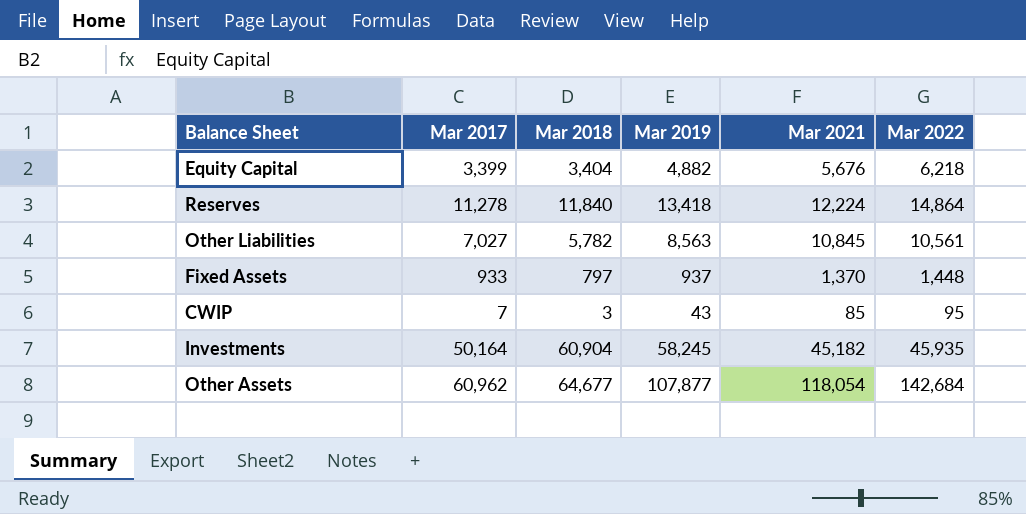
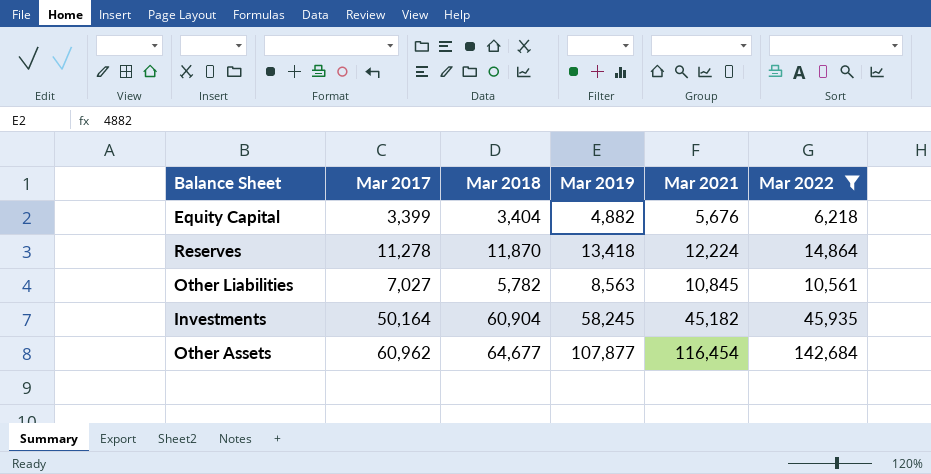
filter: none -> Mar 2022 >= 6,218
Reserves | Mar 2018: 11,840 -> 11,870
Other Assets | Mar 2021: 118,054 -> 116,454

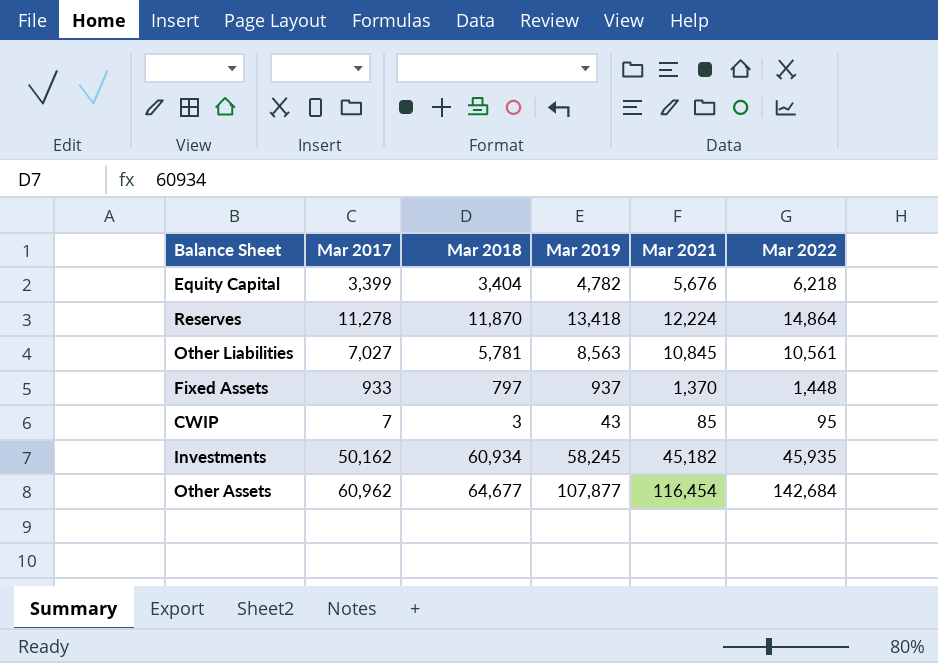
filter: Mar 2022 >= 6,218 -> none
Equity Capital | Mar 2019: 4,882 -> 4,782
Other Liabilities | Mar 2018: 5,782 -> 5,781
Investments | Mar 2017: 50,164 -> 50,162
Investments | Mar 2018: 60,904 -> 60,934

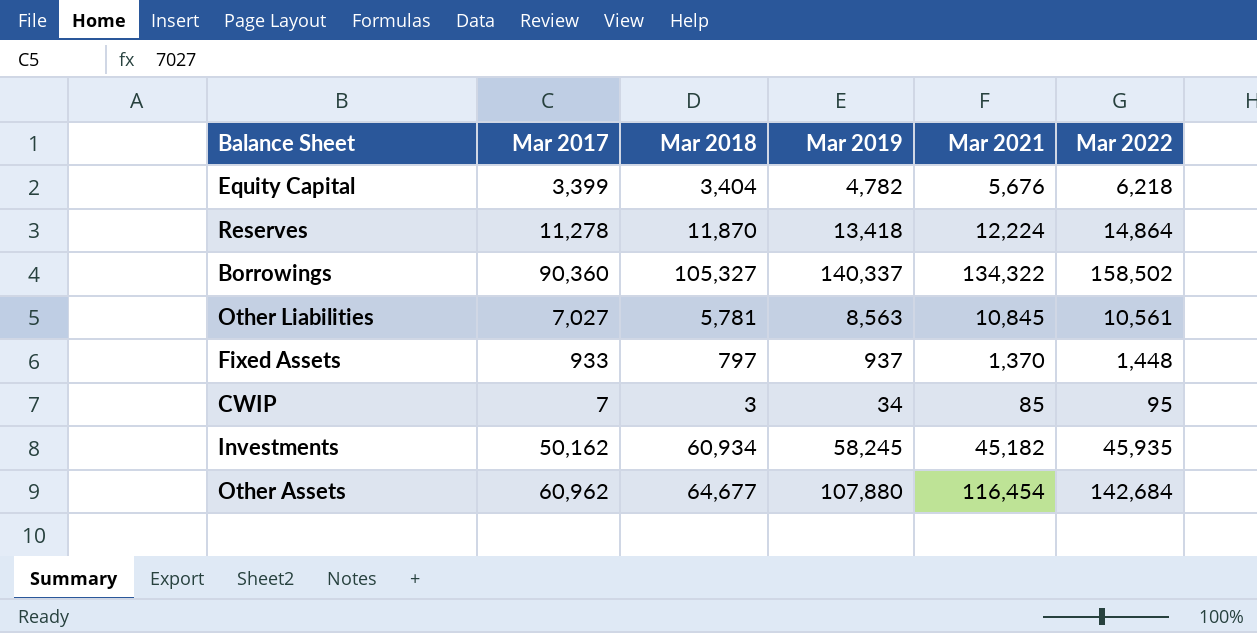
row Borrowings: none -> 90,360 | 105,327 | 140,337 | 134,322 | 158,502
CWIP | Mar 2019: 43 -> 34
Other Assets | Mar 2019: 107,877 -> 107,880

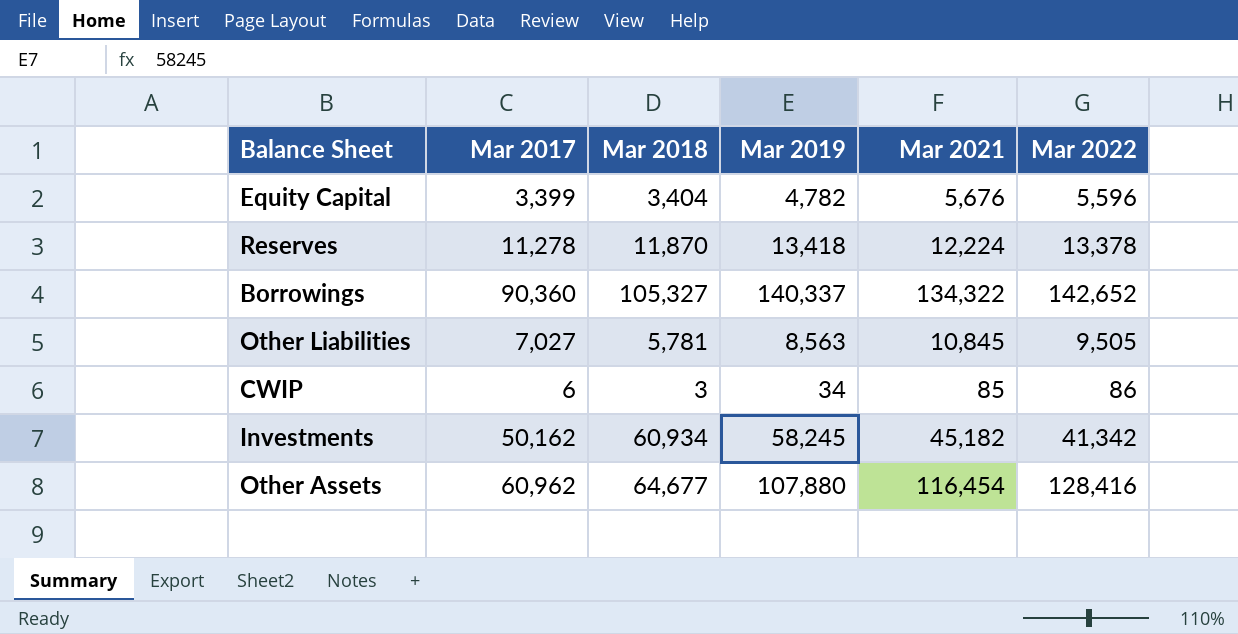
row Fixed Assets: 933 | 797 | 937 | 1,370 | 1,448 -> none
Equity Capital | Mar 2022: 6,218 -> 5,596
Reserves | Mar 2022: 14,864 -> 13,378
Borrowings | Mar 2022: 158,502 -> 142,652
Other Liabilities | Mar 2022: 10,561 -> 9,505
CWIP | Mar 2017: 7 -> 6
CWIP | Mar 2022: 95 -> 86
Investments | Mar 2022: 45,935 -> 41,342
Other Assets | Mar 2022: 142,684 -> 128,416

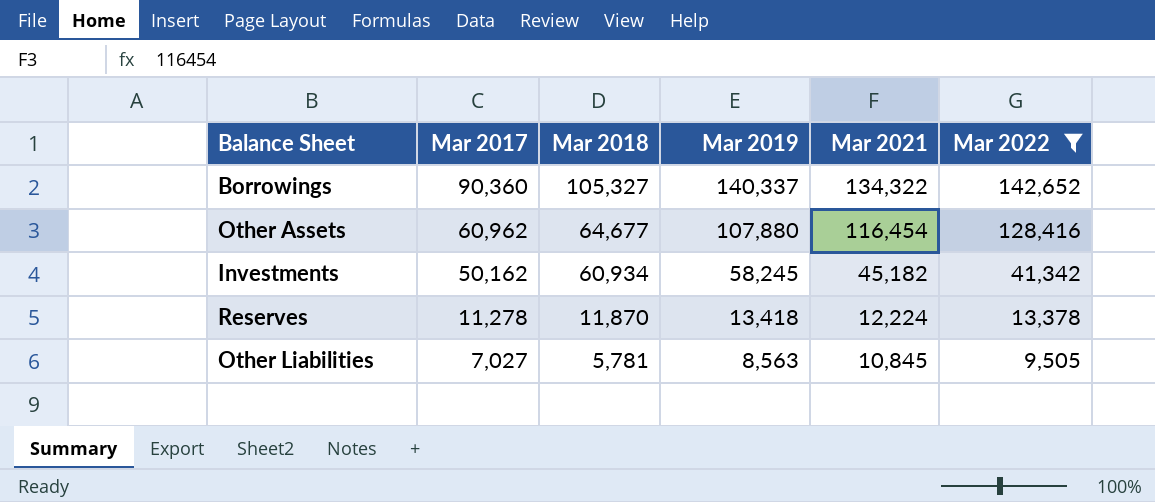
filter: none -> Mar 2022 >= 9,505
row order: none -> Mar 2017 descending

